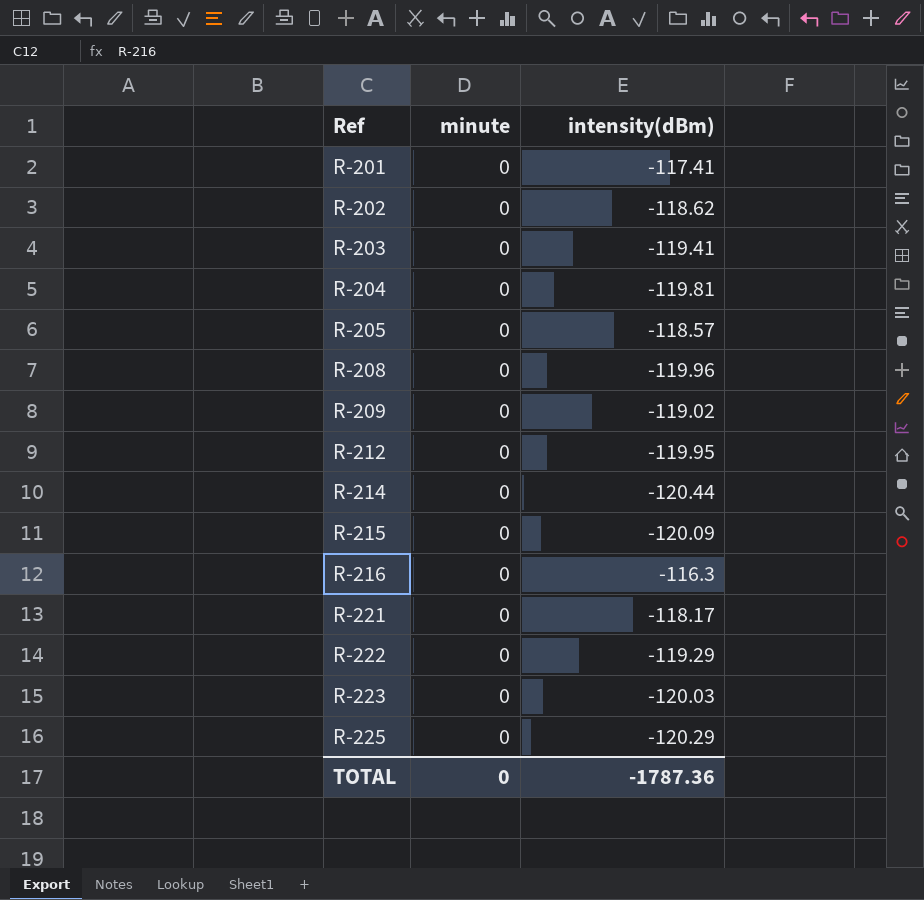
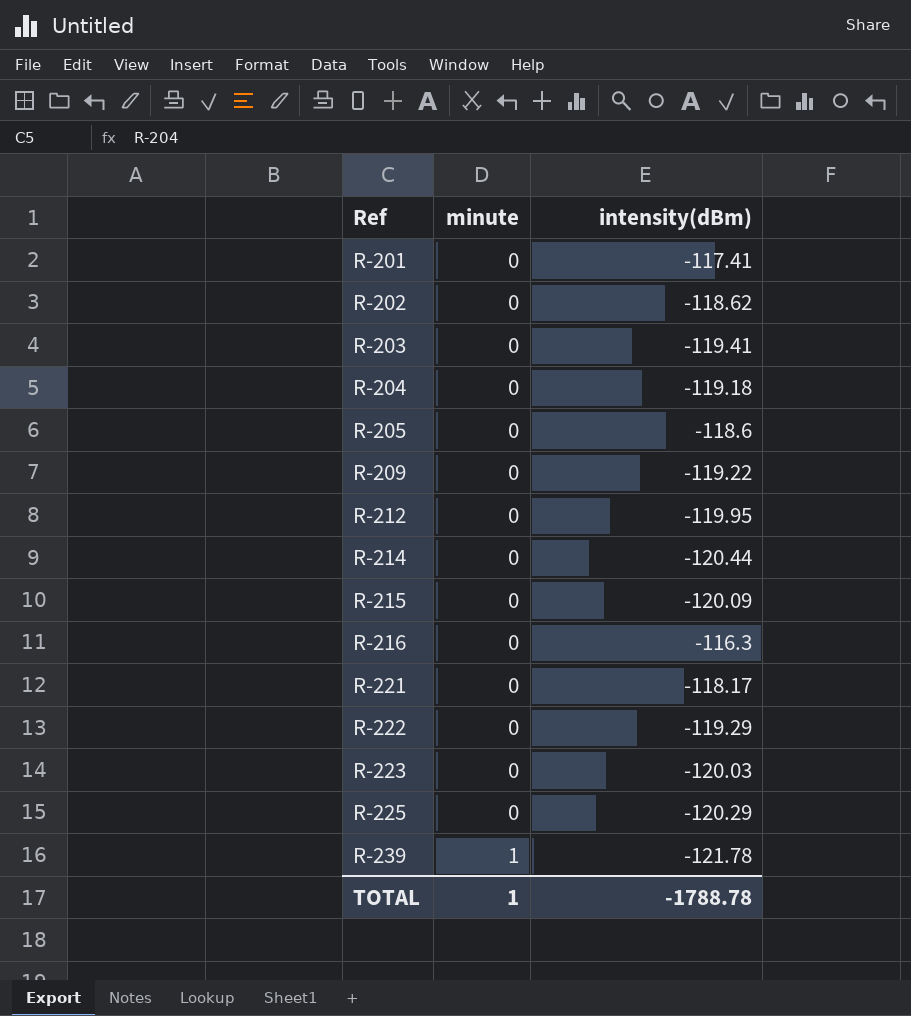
row R-208: 0 | -119.96 -> none
R-204 | intensity(dBm): -119.81 -> -119.18
R-205 | intensity(dBm): -118.57 -> -118.6
R-209 | intensity(dBm): -119.02 -> -119.22
row R-239: none -> 1 | -121.78
TOTAL | minute: 0 -> 1
TOTAL | intensity(dBm): -1787.36 -> -1788.78

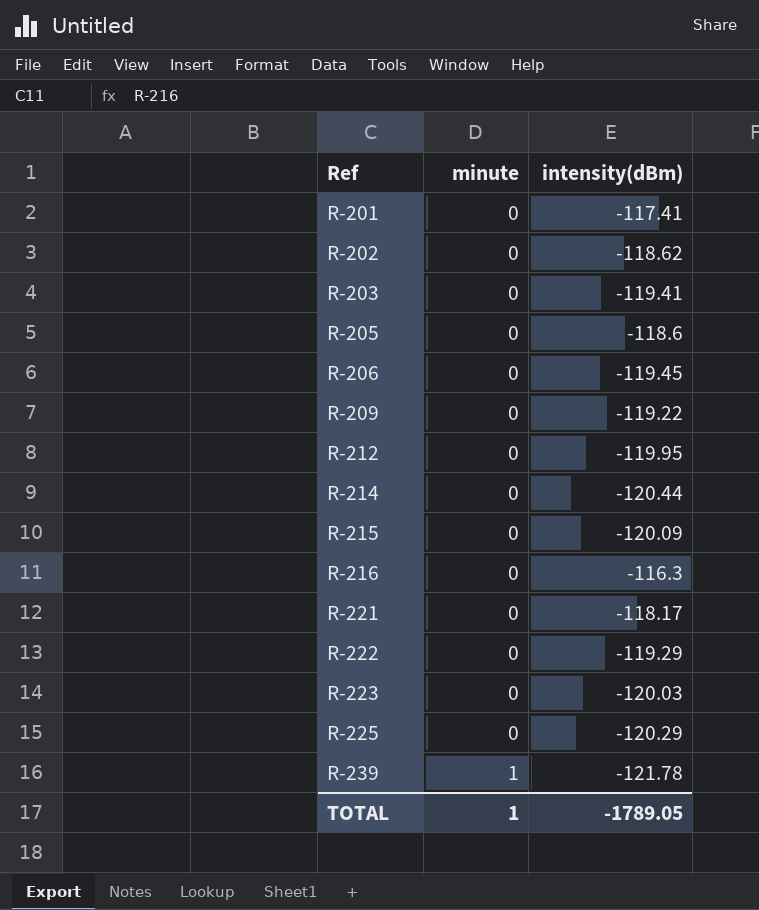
row R-204: 0 | -119.18 -> none
row R-206: none -> 0 | -119.45
TOTAL | intensity(dBm): -1788.78 -> -1789.05

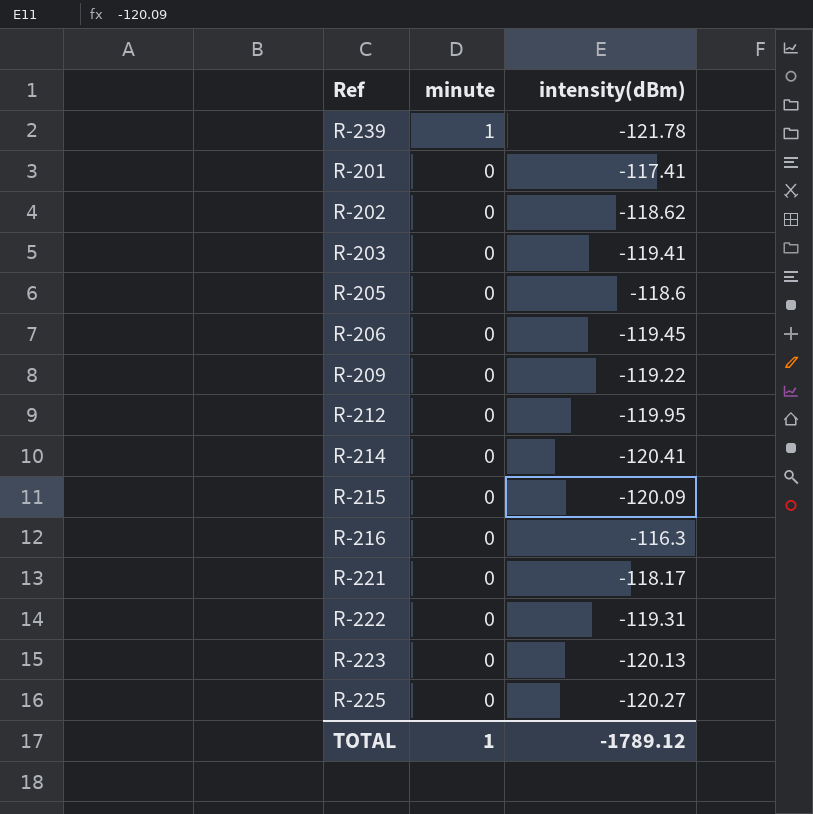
row order: Ref ascending -> minute descending
R-214 | intensity(dBm): -120.44 -> -120.41
R-222 | intensity(dBm): -119.29 -> -119.31
R-223 | intensity(dBm): -120.03 -> -120.13
R-225 | intensity(dBm): -120.29 -> -120.27
TOTAL | intensity(dBm): -1789.05 -> -1789.12

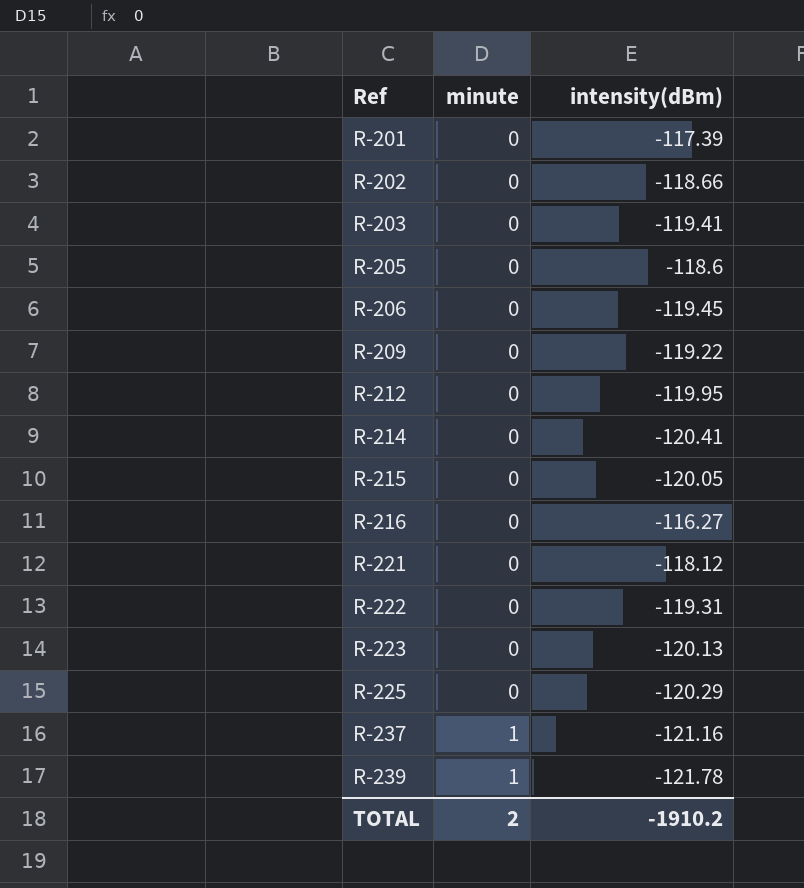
row order: minute descending -> Ref ascending
R-201 | intensity(dBm): -117.41 -> -117.39
R-202 | intensity(dBm): -118.62 -> -118.66
R-215 | intensity(dBm): -120.09 -> -120.05
R-216 | intensity(dBm): -116.3 -> -116.27
R-221 | intensity(dBm): -118.17 -> -118.12
R-225 | intensity(dBm): -120.27 -> -120.29
row R-237: none -> 1 | -121.16
TOTAL | minute: 1 -> 2
TOTAL | intensity(dBm): -1789.12 -> -1910.2

